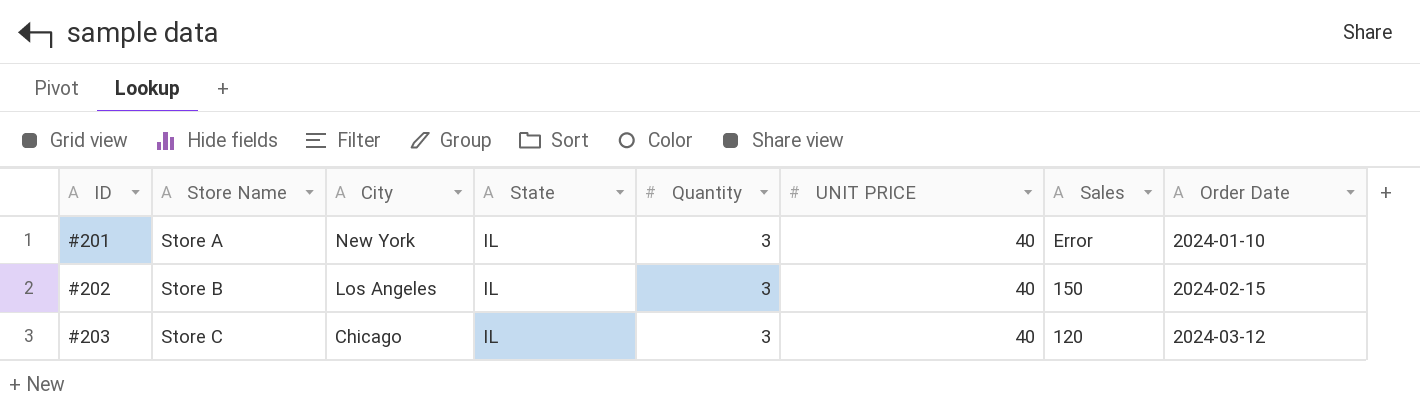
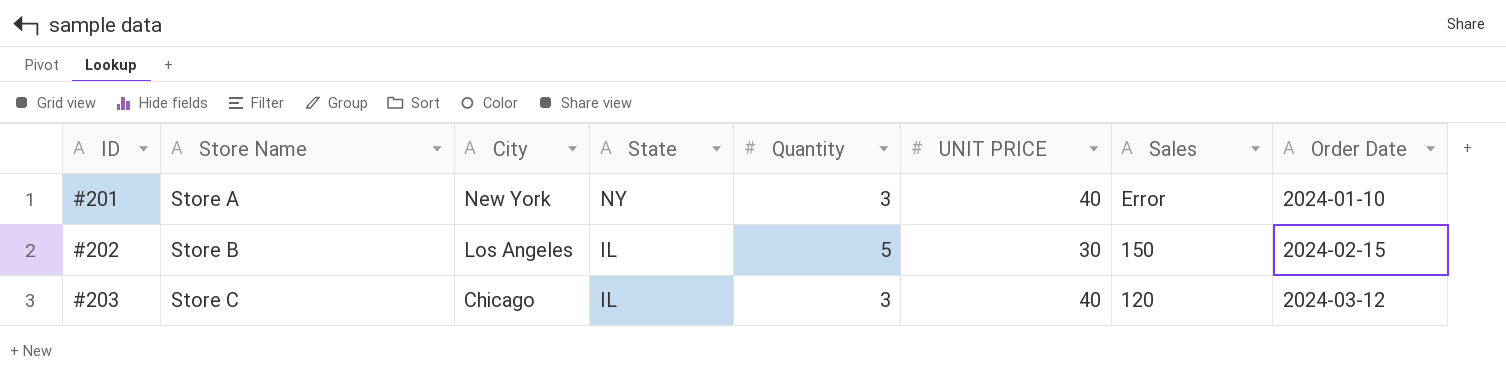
#201 | State: IL -> NY
#202 | Quantity: 3 -> 5
#202 | UNIT PRICE: 40 -> 30

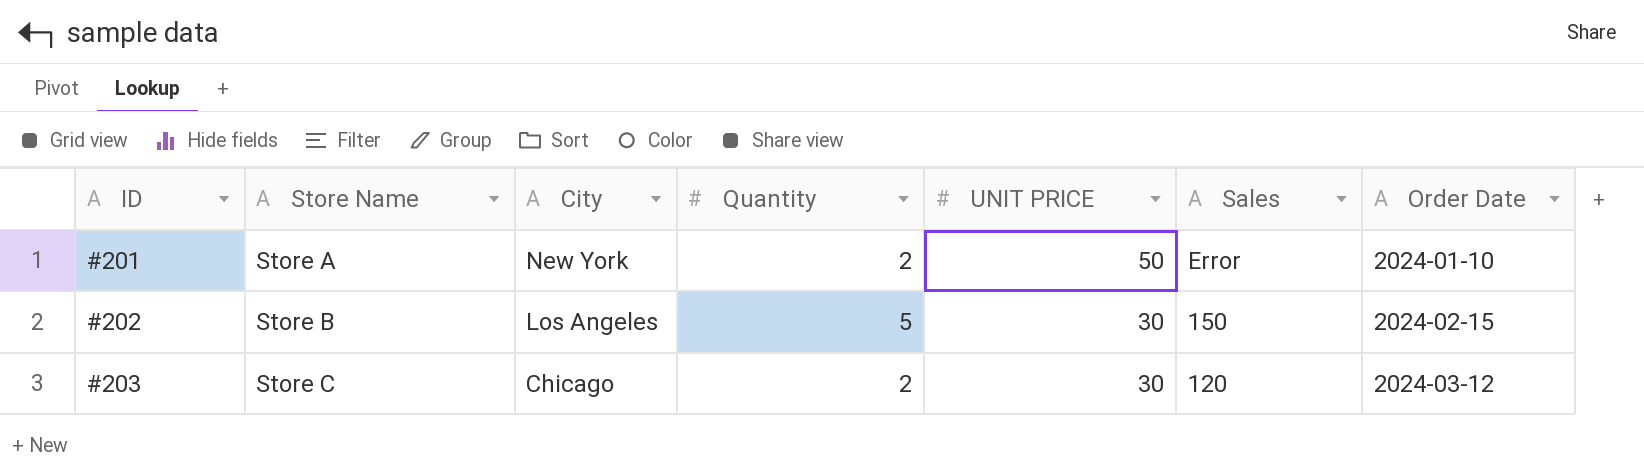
column State | position: 4 -> none
#201 | Quantity: 3 -> 2
#201 | UNIT PRICE: 40 -> 50
#203 | Quantity: 3 -> 2
#203 | UNIT PRICE: 40 -> 30

